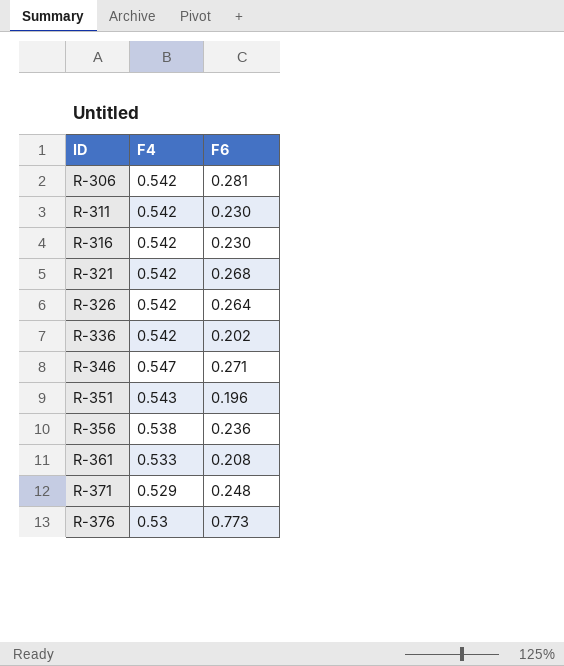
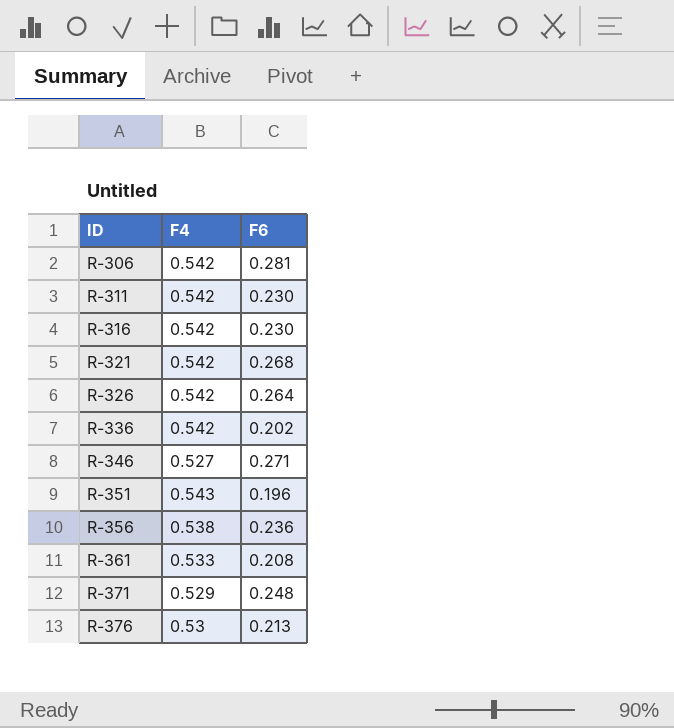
R-346 | F4: 0.547 -> 0.527
R-376 | F6: 0.773 -> 0.213

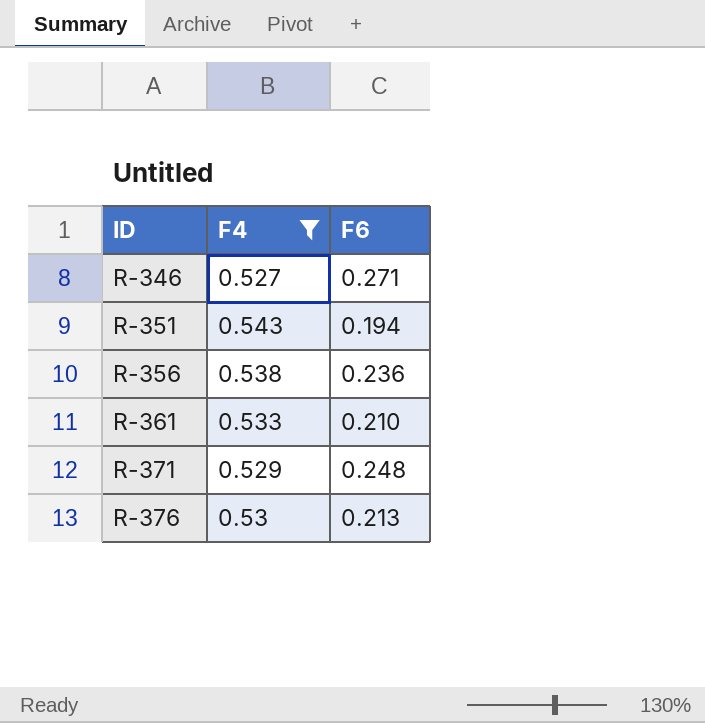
filter: none -> F4 != 0.542
R-351 | F6: 0.196 -> 0.194
R-361 | F6: 0.208 -> 0.210

